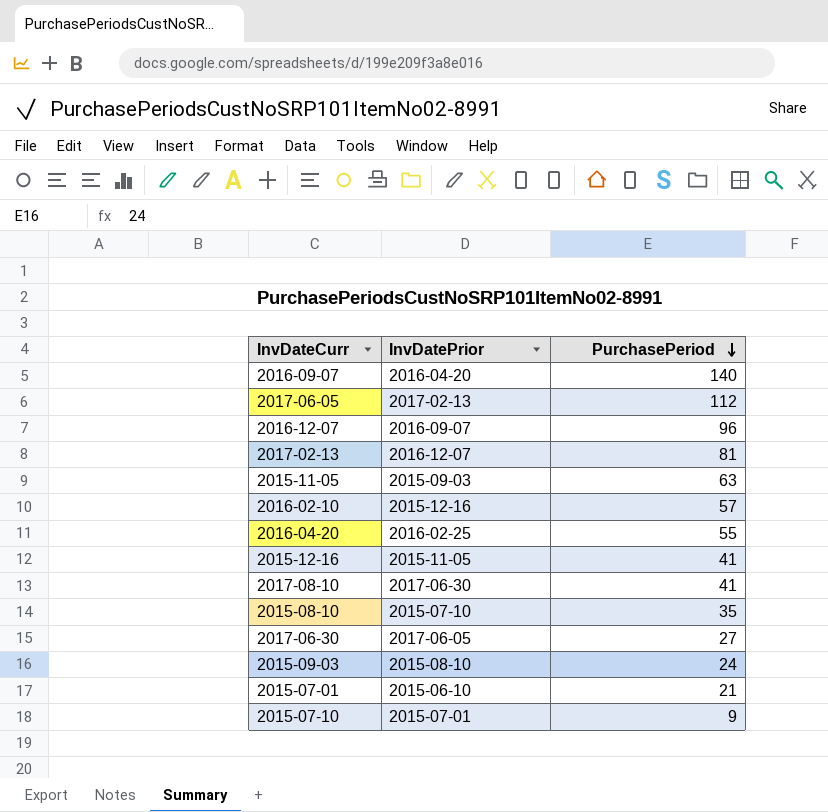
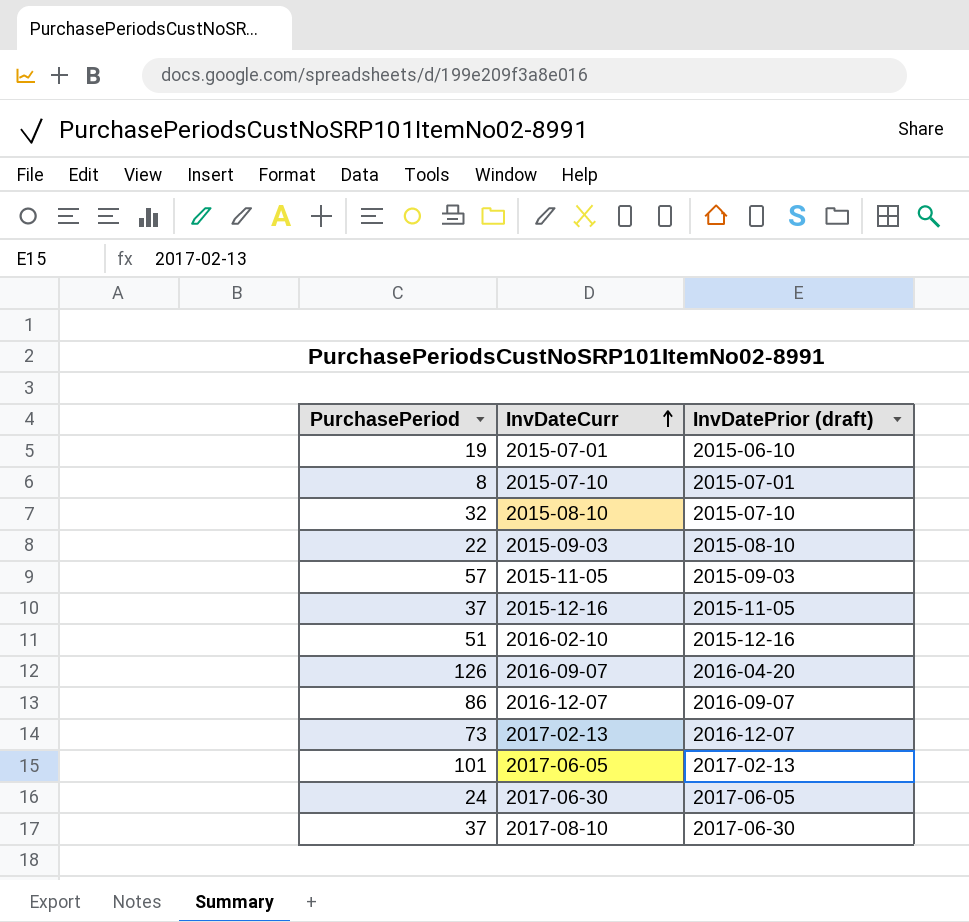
row order: PurchasePeriod descending -> InvDateCurr ascending
column PurchasePeriod | position: 3 -> 1
column name: InvDatePrior -> InvDatePrior (draft)
row 2016-04-20: 2016-02-25 | 55 -> none
2015-07-01 | PurchasePeriod: 21 -> 19
2015-07-10 | PurchasePeriod: 9 -> 8
2015-08-10 | PurchasePeriod: 35 -> 32
2015-09-03 | PurchasePeriod: 24 -> 22
2015-11-05 | PurchasePeriod: 63 -> 57
2015-12-16 | PurchasePeriod: 41 -> 37
2016-02-10 | PurchasePeriod: 57 -> 51
2016-09-07 | PurchasePeriod: 140 -> 126
2016-12-07 | PurchasePeriod: 96 -> 86
2017-02-13 | PurchasePeriod: 81 -> 73
2017-06-05 | PurchasePeriod: 112 -> 101
2017-06-30 | PurchasePeriod: 27 -> 24
2017-08-10 | PurchasePeriod: 41 -> 37

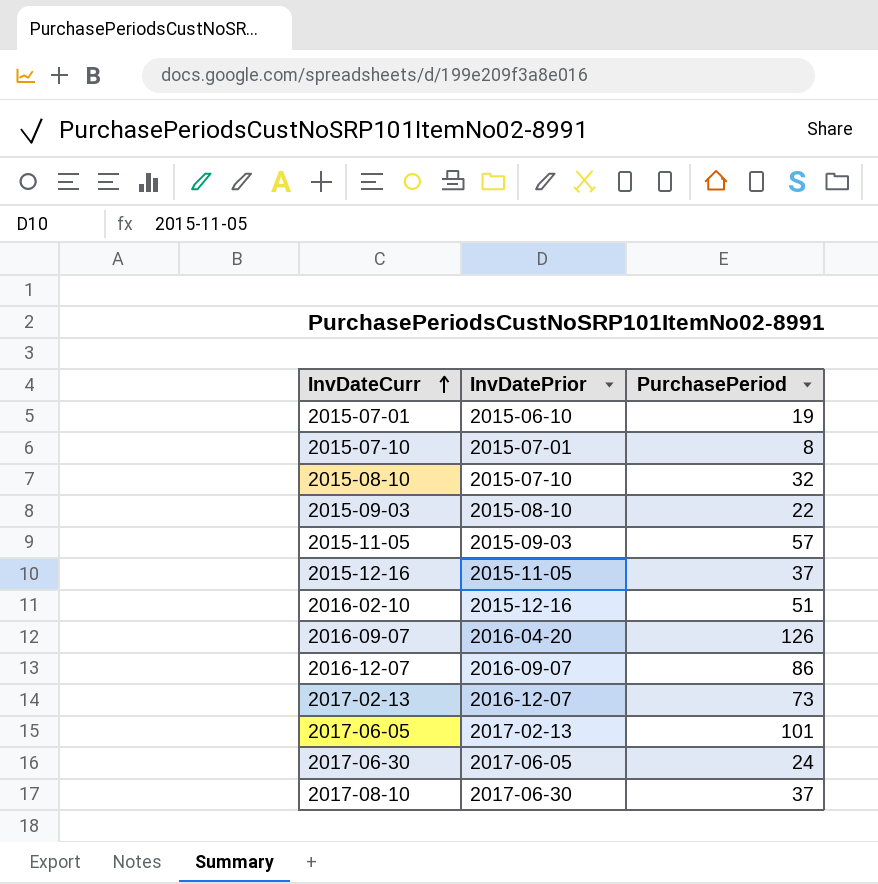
column name: InvDatePrior (draft) -> InvDatePrior
column PurchasePeriod | position: 1 -> 3

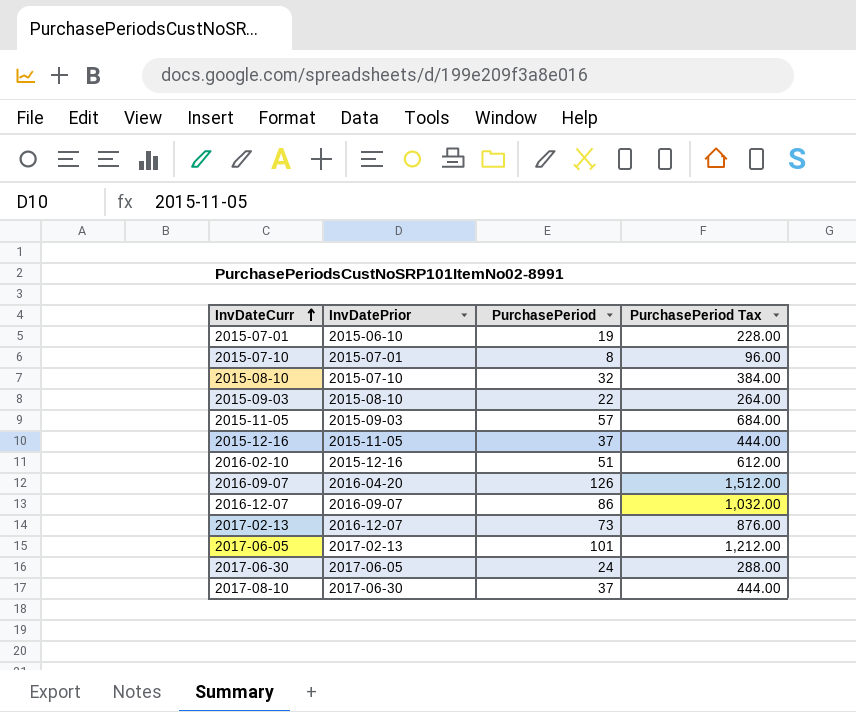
column PurchasePeriod Tax | formula: none -> [PurchasePeriod] * 12

